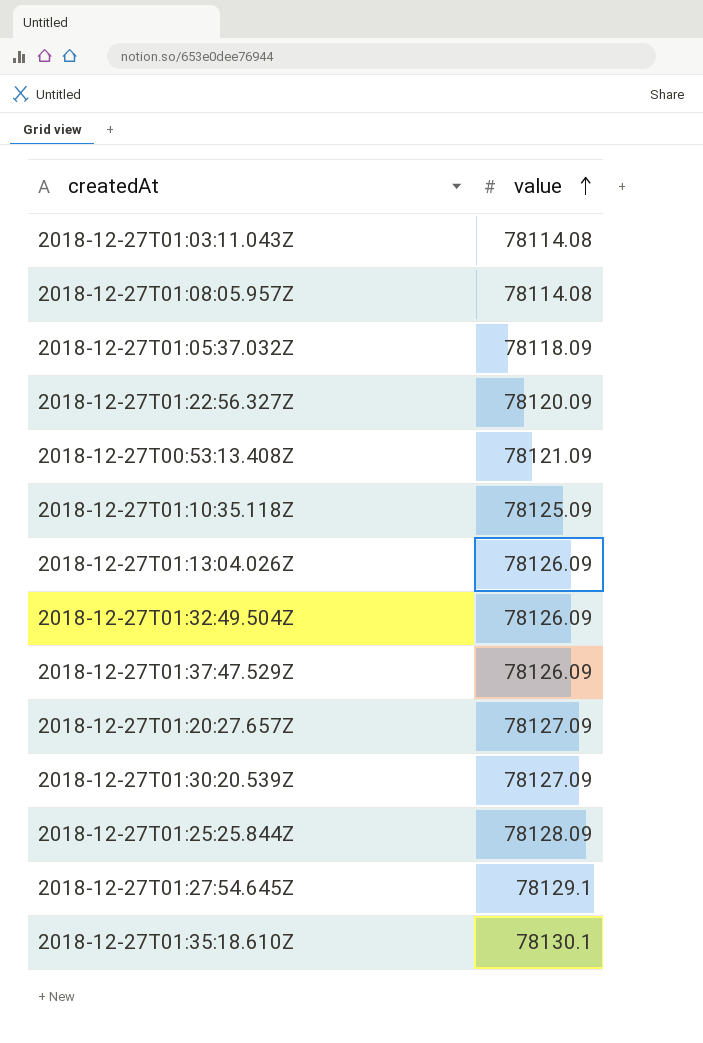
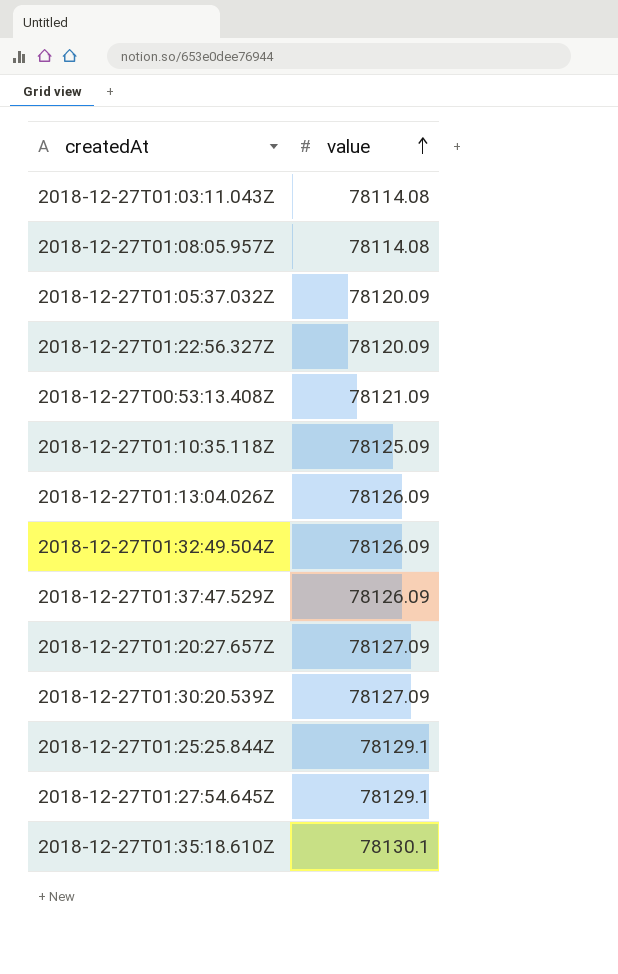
2018-12-27T01:05:37.032Z | value: 78118.09 -> 78120.09
2018-12-27T01:25:25.844Z | value: 78128.09 -> 78129.1

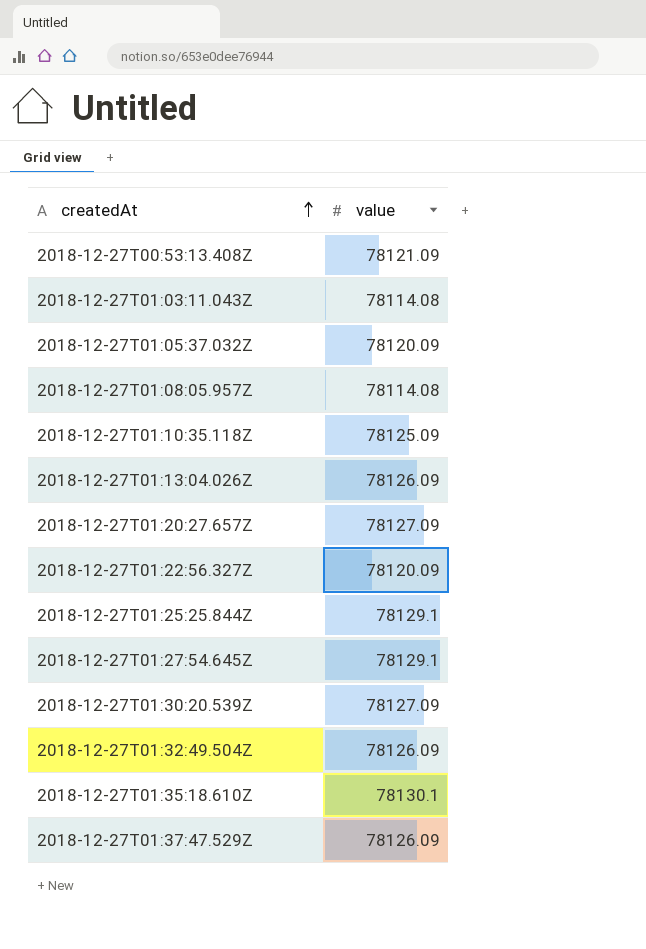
row order: value ascending -> createdAt ascending

